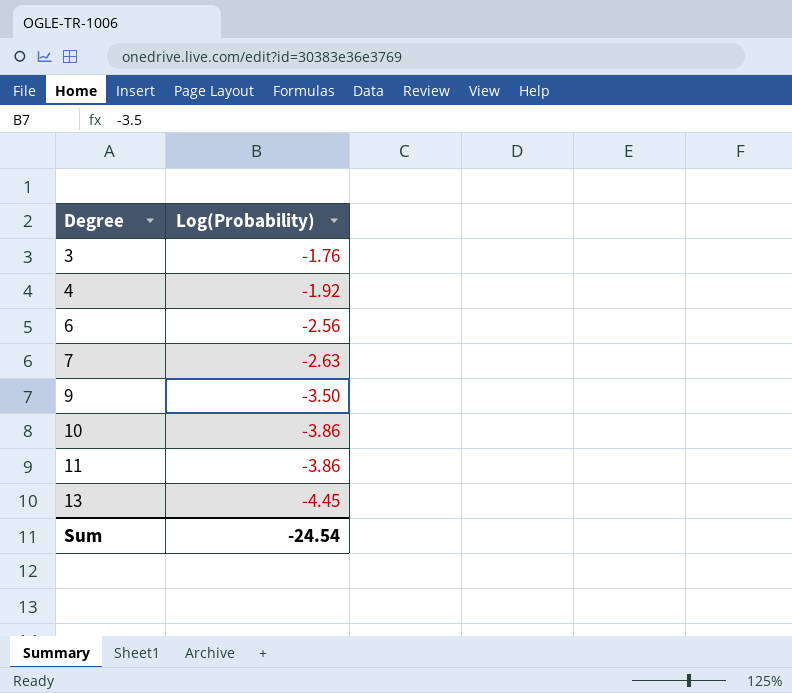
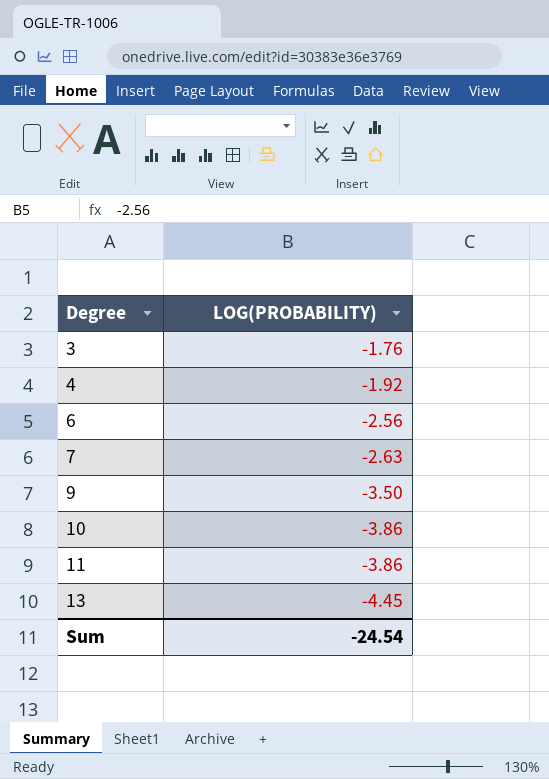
column name: Log(Probability) -> LOG(PROBABILITY)

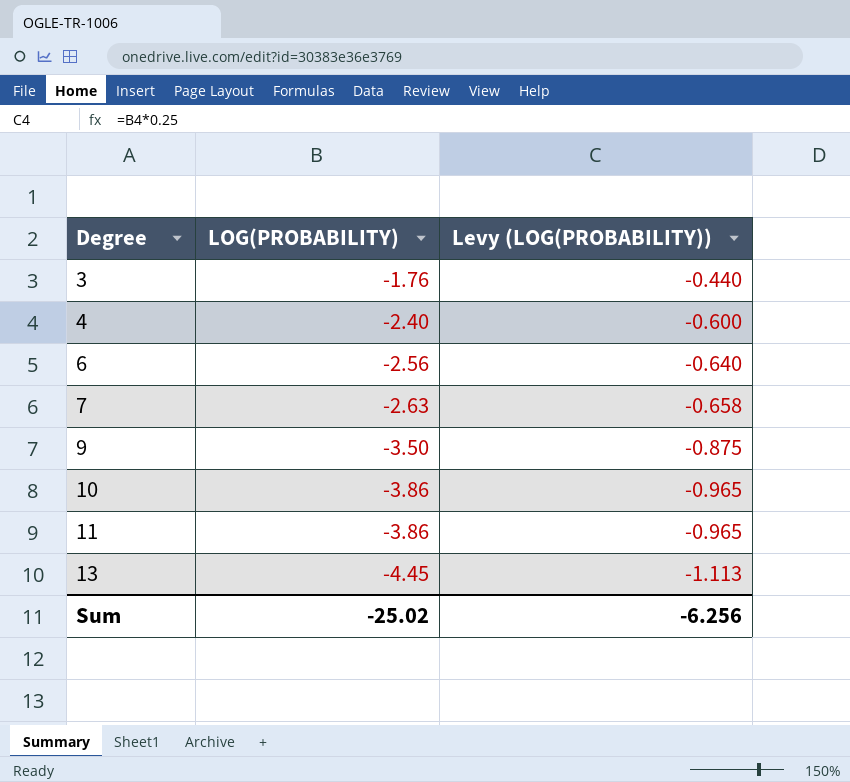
column Levy (LOG(PROBABILITY)) | formula: none -> [LOG(PROBABILITY)] * 0.25
4 | LOG(PROBABILITY): -1.92 -> -2.40
Sum | LOG(PROBABILITY): -24.54 -> -25.02

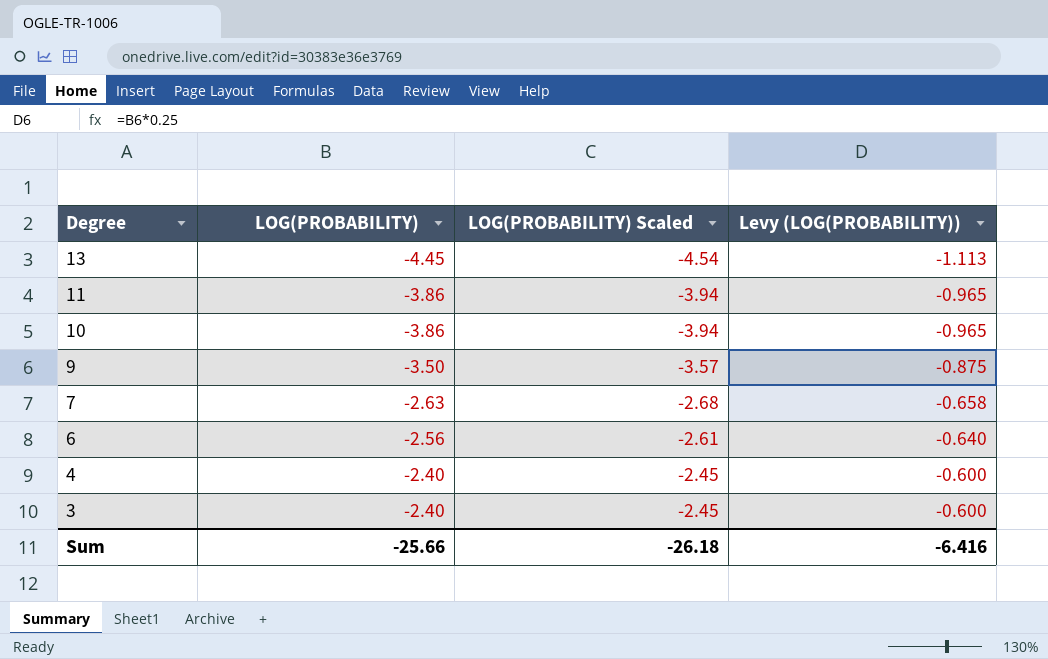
row order: Degree ascending -> Degree descending
column LOG(PROBABILITY) Scaled | formula: none -> [LOG(PROBABILITY)] * 1.02
3 | LOG(PROBABILITY): -1.76 -> -2.40
3 | Levy (LOG(PROBABILITY)): -0.440 -> -0.600
Sum | LOG(PROBABILITY): -25.02 -> -25.66
Sum | Levy (LOG(PROBABILITY)): -6.256 -> -6.416

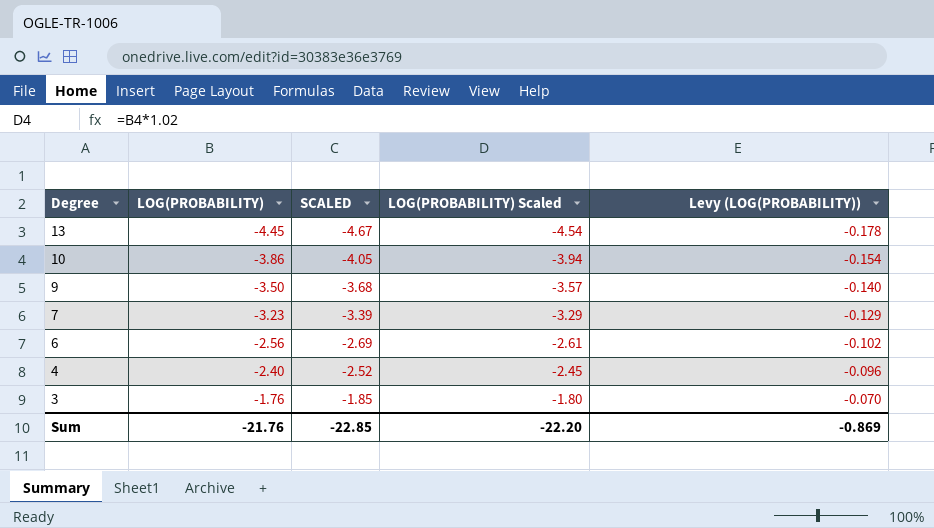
column SCALED | formula: none -> [LOG(PROBABILITY)] * 1.05
column Levy (LOG(PROBABILITY)) | formula: [LOG(PROBABILITY)] * 0.25 -> [LOG(PROBABILITY)] * 0.04
row 11: -3.86 | -3.94 | -0.965 -> none
7 | LOG(PROBABILITY): -2.63 -> -3.23
7 | LOG(PROBABILITY) Scaled: -2.68 -> -3.29
3 | LOG(PROBABILITY): -2.40 -> -1.76
3 | LOG(PROBABILITY) Scaled: -2.45 -> -1.80
Sum | LOG(PROBABILITY): -25.66 -> -21.76
Sum | LOG(PROBABILITY) Scaled: -26.18 -> -22.20
Sum | Levy (LOG(PROBABILITY)): -6.416 -> -0.869

